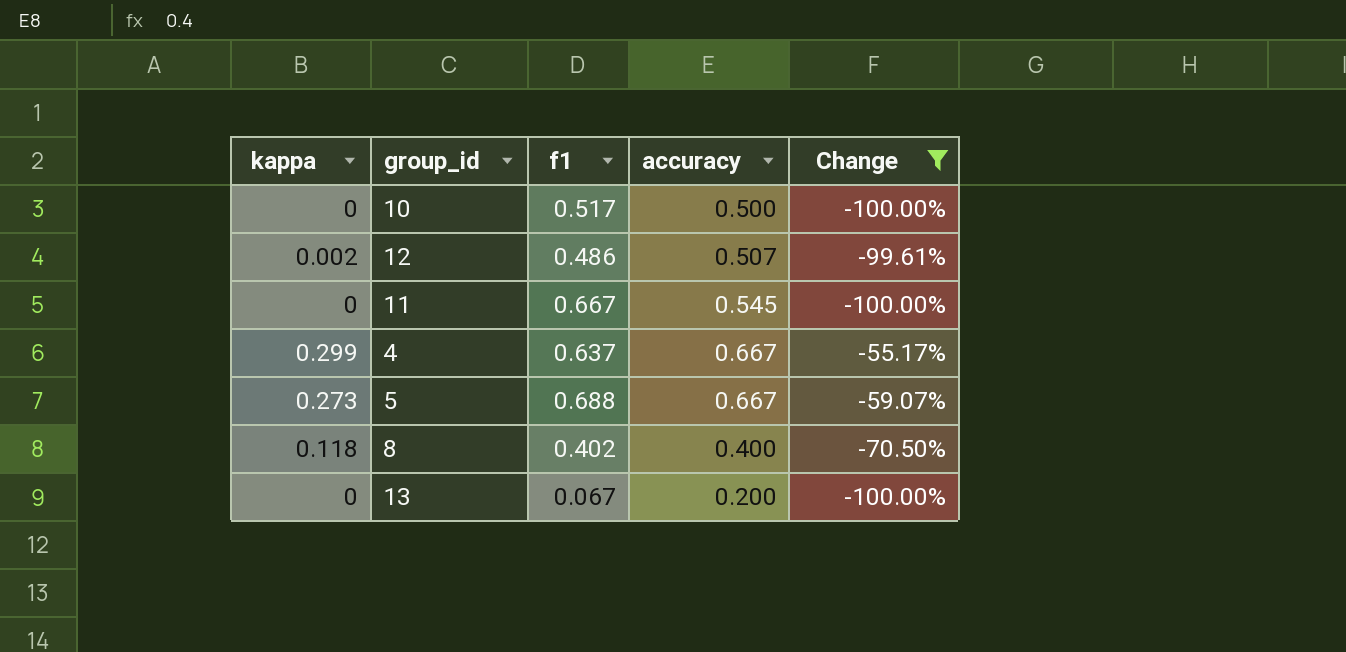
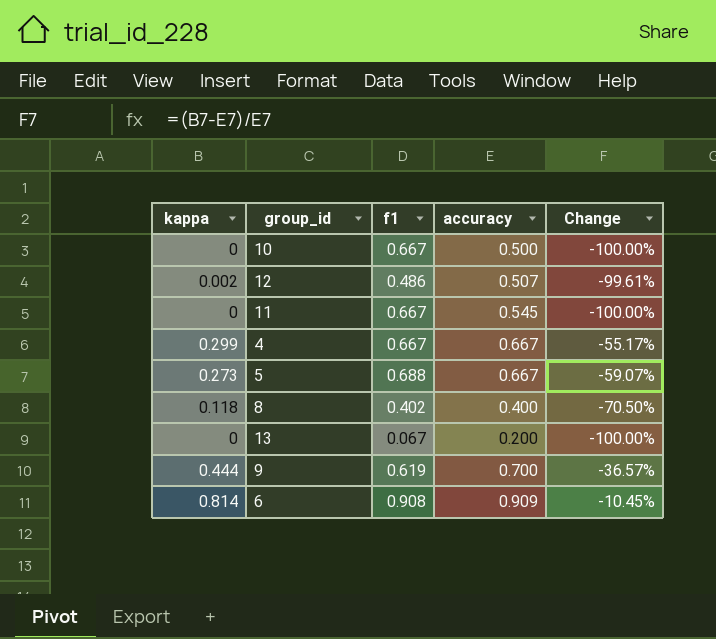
filter: Change <= -55.17% -> none
10 | f1: 0.517 -> 0.667
4 | f1: 0.637 -> 0.667

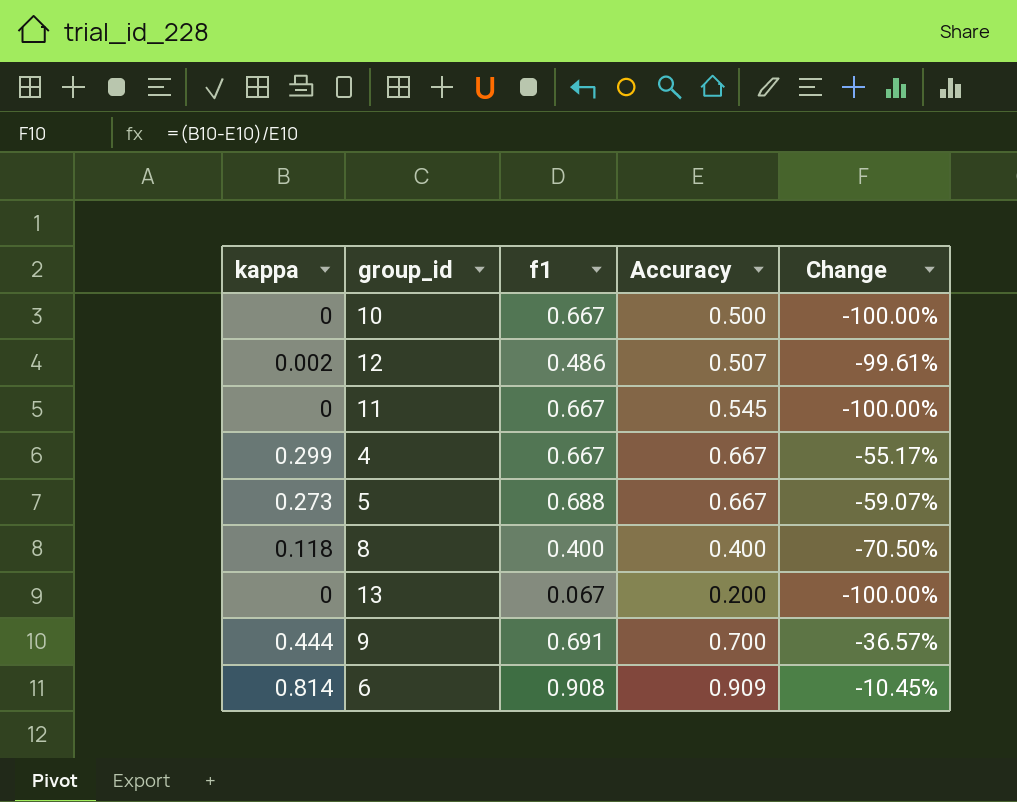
column name: accuracy -> Accuracy
8 | f1: 0.402 -> 0.400
9 | f1: 0.619 -> 0.691

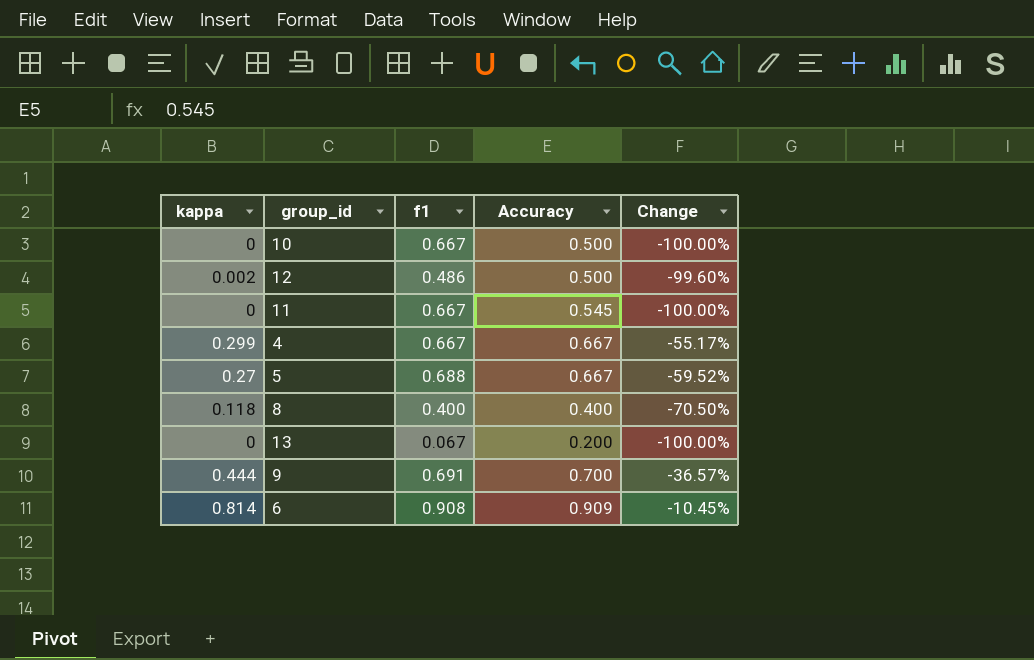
12 | Accuracy: 0.507 -> 0.500
12 | Change: -99.61% -> -99.60%
5 | kappa: 0.273 -> 0.27
5 | Change: -59.07% -> -59.52%

